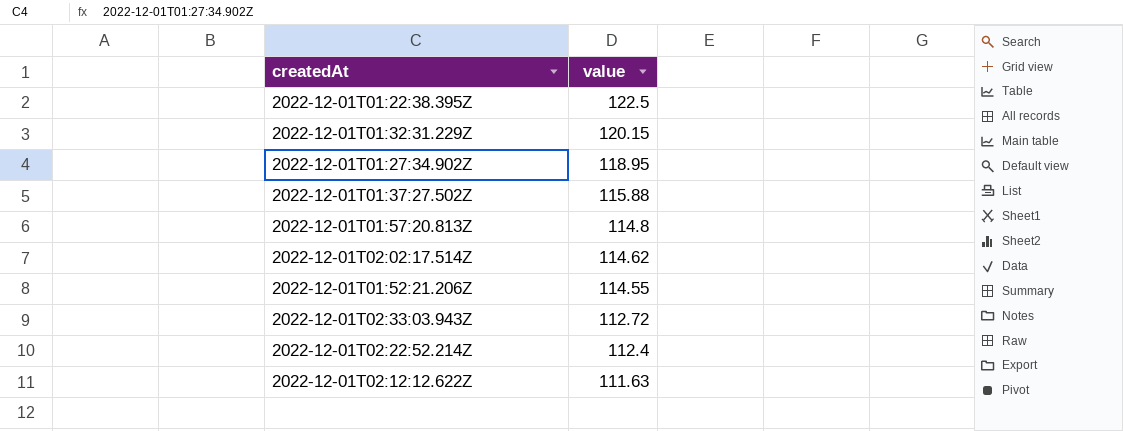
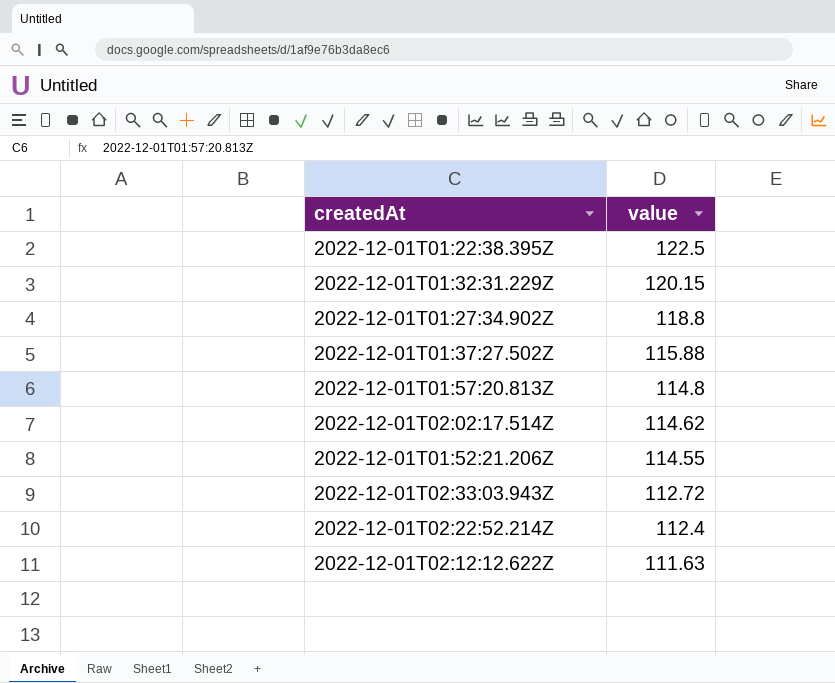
2022-12-01T01:27:34.902Z | value: 118.95 -> 118.8

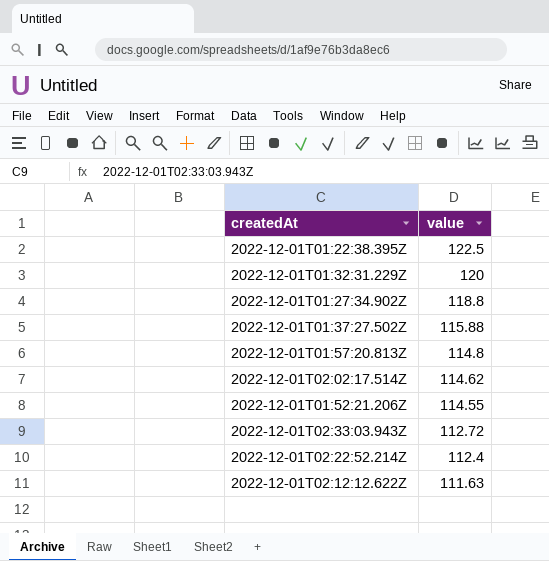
2022-12-01T01:32:31.229Z | value: 120.15 -> 120

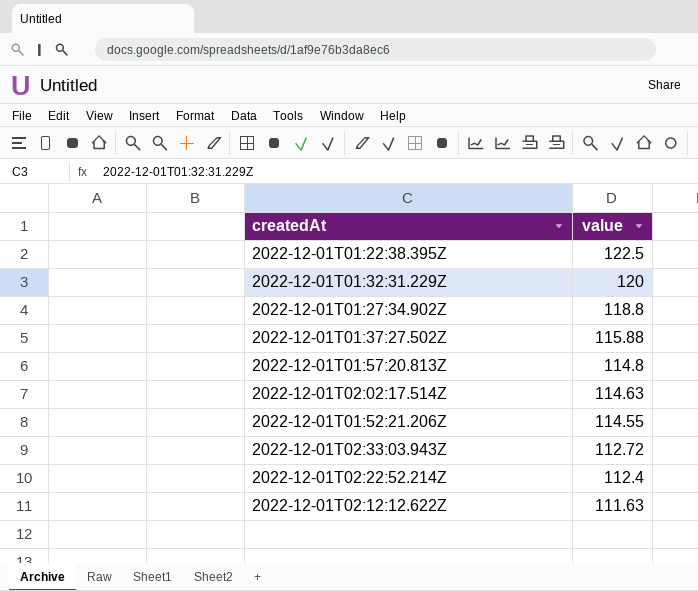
2022-12-01T02:02:17.514Z | value: 114.62 -> 114.63

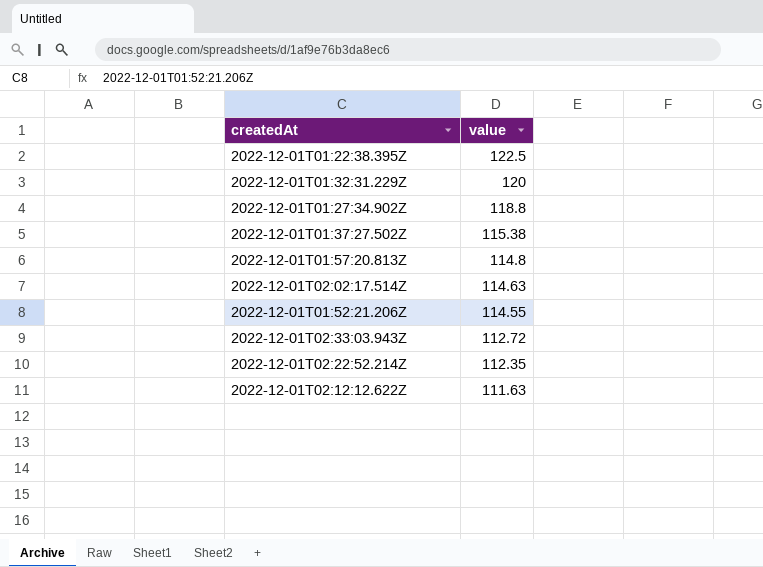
2022-12-01T01:37:27.502Z | value: 115.88 -> 115.38
2022-12-01T02:22:52.214Z | value: 112.4 -> 112.35

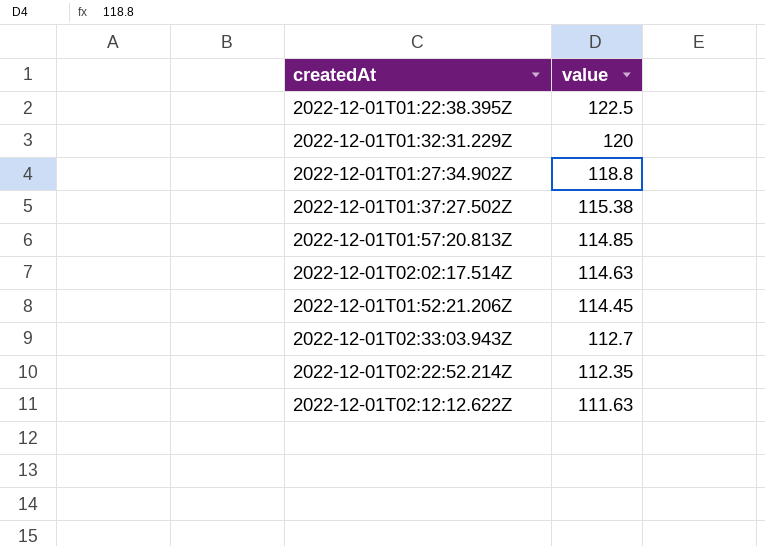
2022-12-01T01:57:20.813Z | value: 114.8 -> 114.85
2022-12-01T01:52:21.206Z | value: 114.55 -> 114.45
2022-12-01T02:33:03.943Z | value: 112.72 -> 112.7

